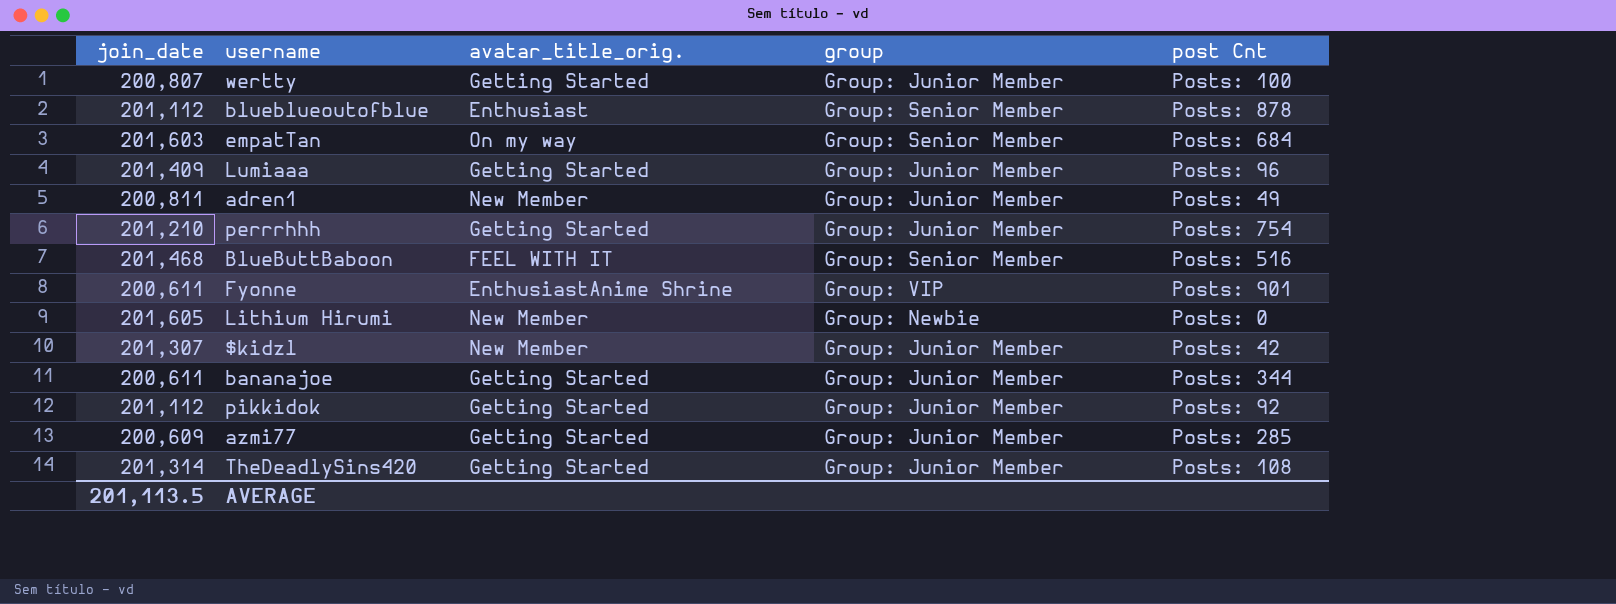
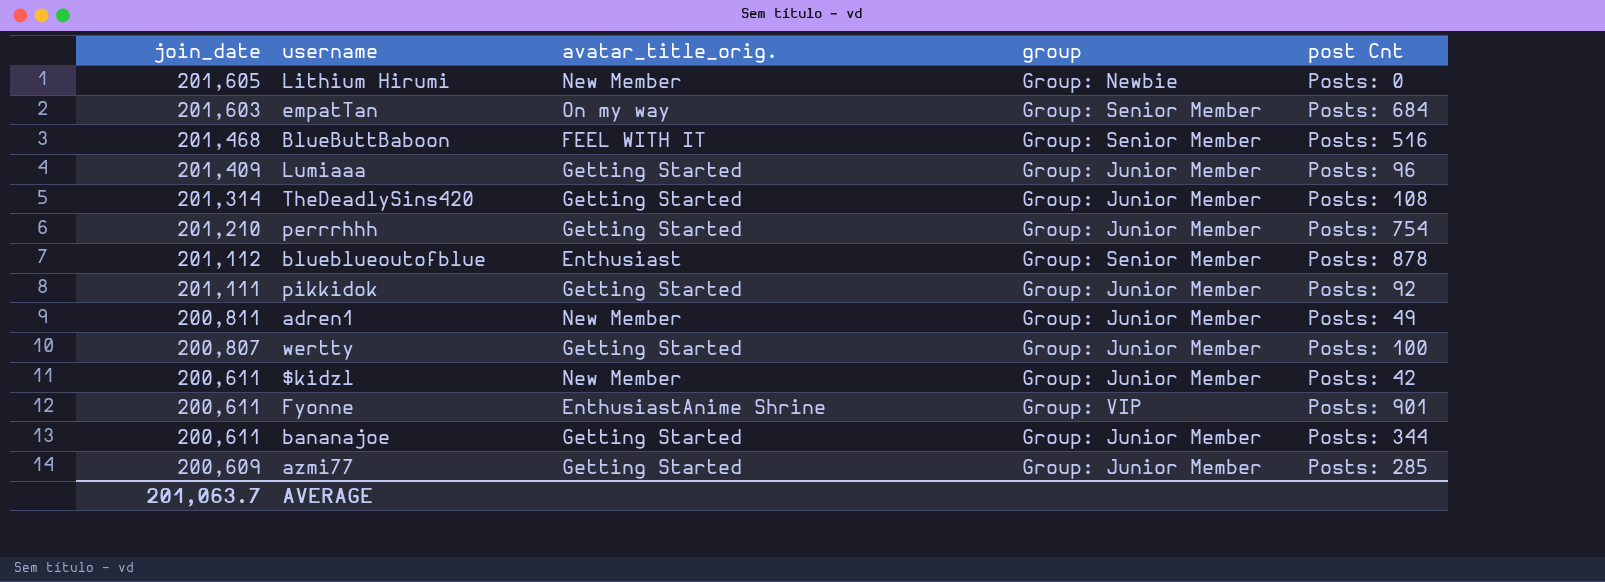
row order: none -> join_date descending
pikkidok | join_date: 201,112 -> 201,111
$kidzl | join_date: 201,307 -> 200,611
AVERAGE | join_date: 201,113.5 -> 201,063.7

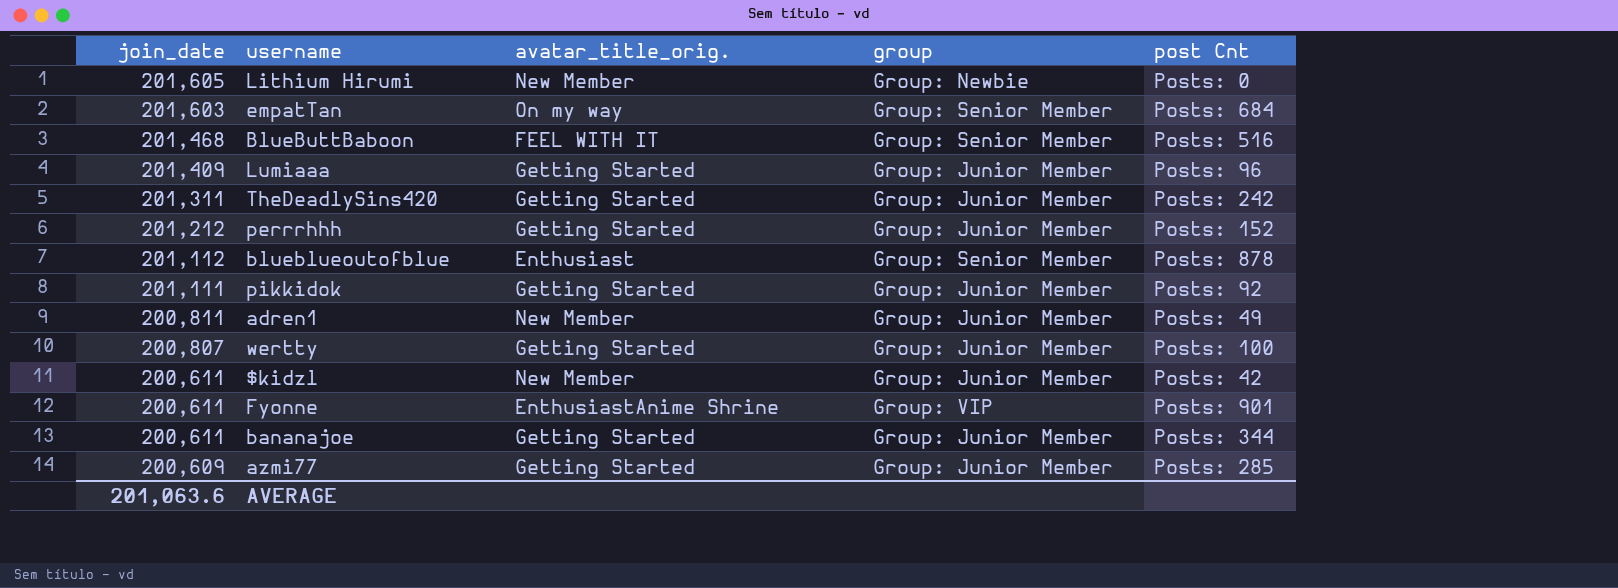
TheDeadlySins420 | join_date: 201,314 -> 201,311
TheDeadlySins420 | post Cnt: Posts: 108 -> Posts: 242
perrrhhh | join_date: 201,210 -> 201,212
perrrhhh | post Cnt: Posts: 754 -> Posts: 152
AVERAGE | join_date: 201,063.7 -> 201,063.6

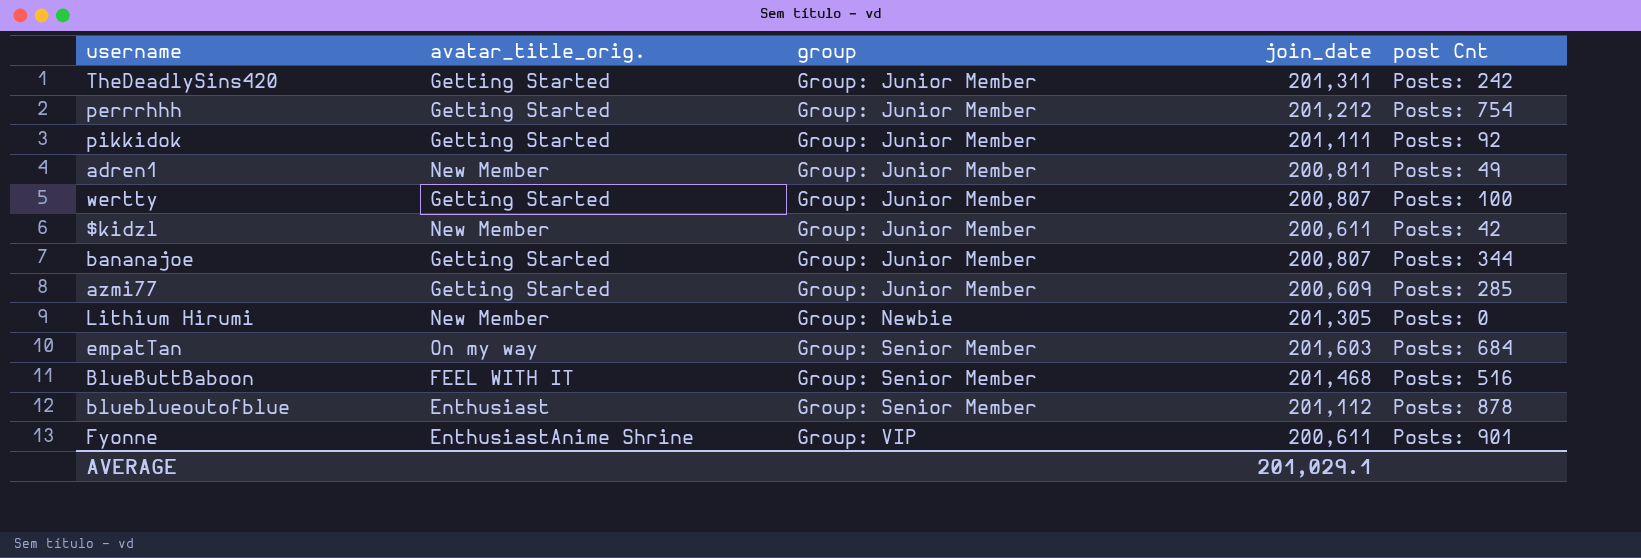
row order: join_date descending -> group ascending
column join_date | position: 1 -> 4
row Lumiaaa: 201,409 | Getting Started | Group: Junior Member | Posts: 96 -> none
perrrhhh | post Cnt: Posts: 152 -> Posts: 754
bananajoe | join_date: 200,611 -> 200,807
Lithium Hirumi | join_date: 201,605 -> 201,305
AVERAGE | join_date: 201,063.6 -> 201,029.1

